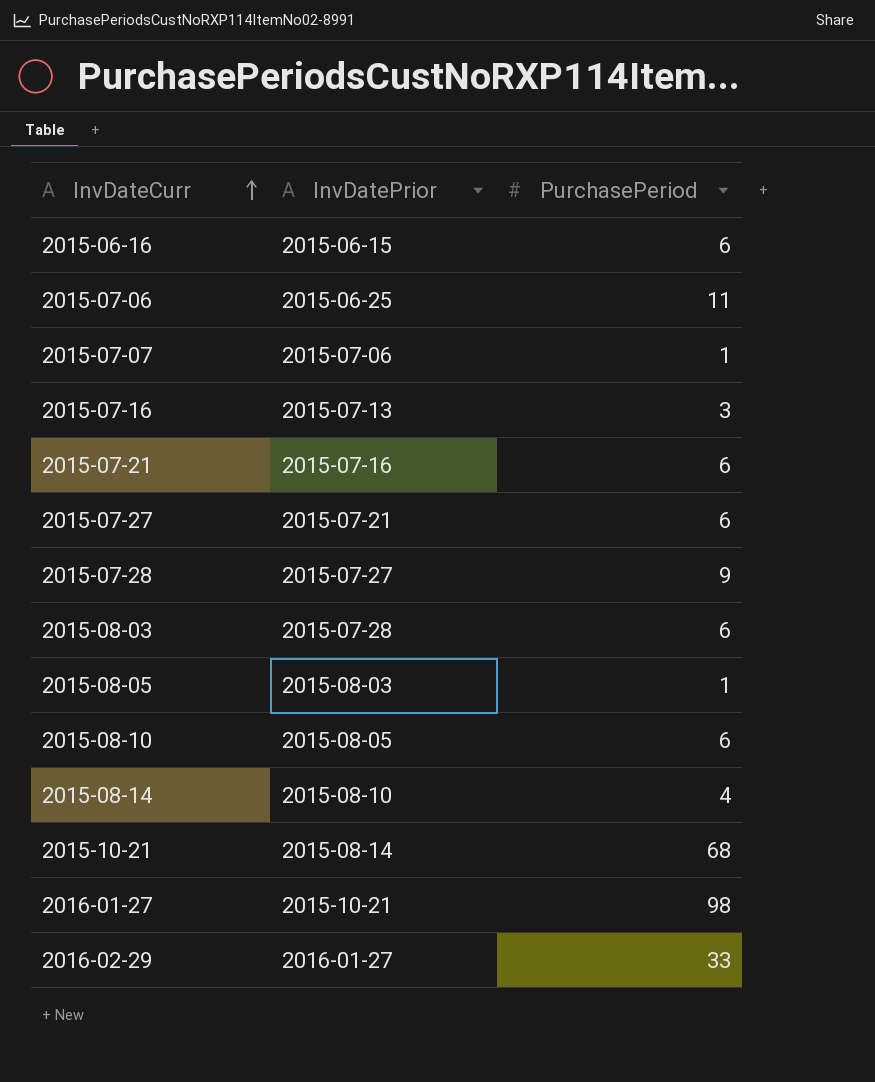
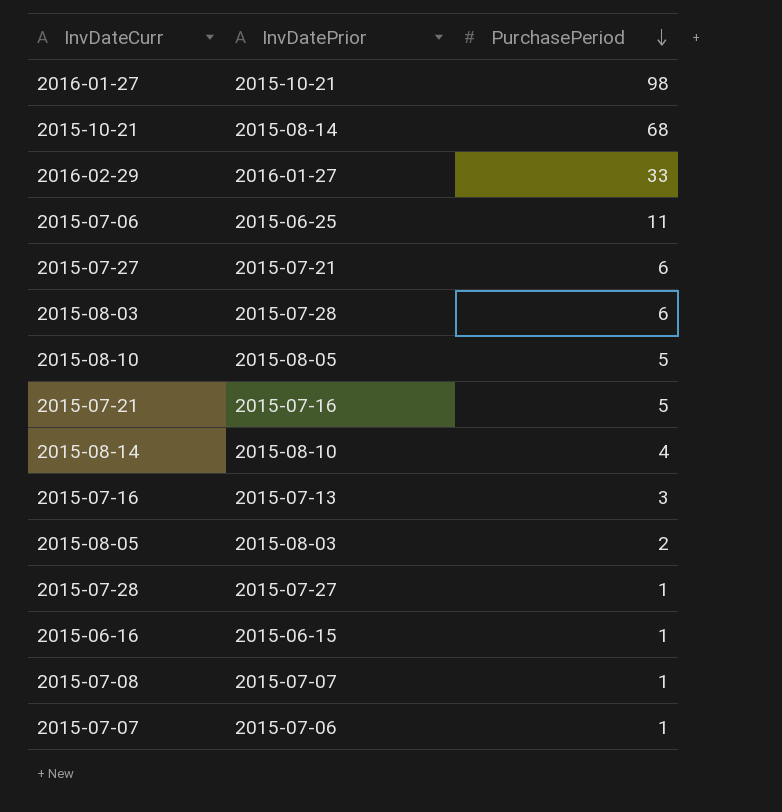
row order: InvDateCurr ascending -> PurchasePeriod descending
2015-08-10 | PurchasePeriod: 6 -> 5
2015-07-21 | PurchasePeriod: 6 -> 5
2015-08-05 | PurchasePeriod: 1 -> 2
2015-07-28 | PurchasePeriod: 9 -> 1
2015-06-16 | PurchasePeriod: 6 -> 1
row 2015-07-08: none -> 2015-07-07 | 1

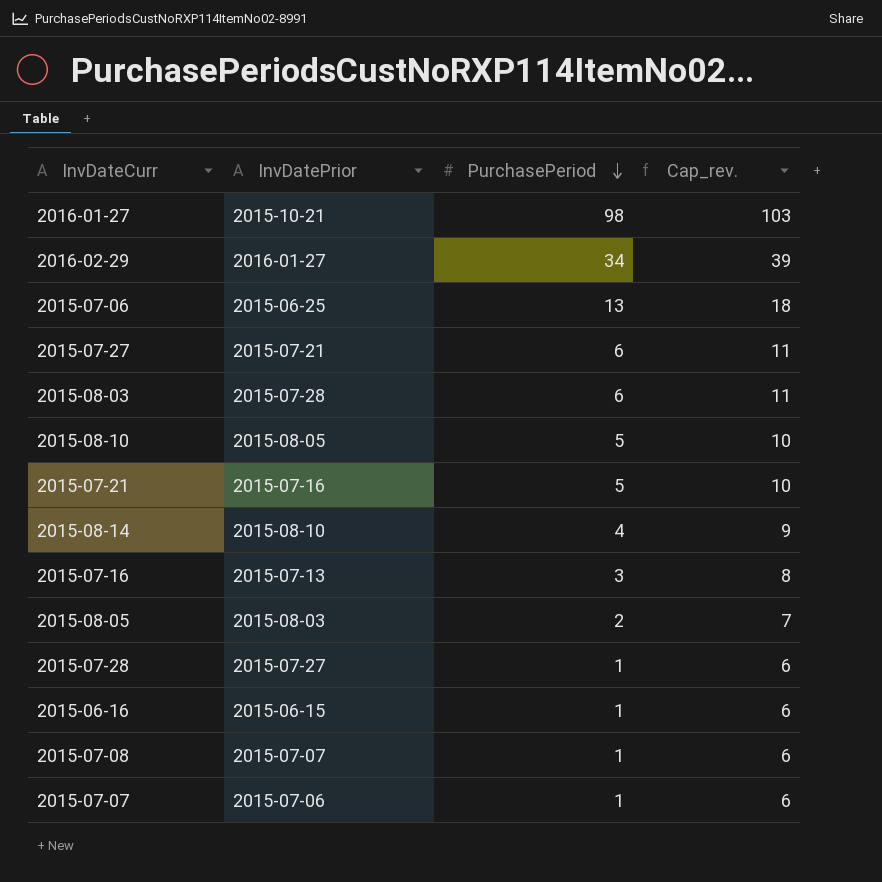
column Cap_rev. | formula: none -> [PurchasePeriod] + 5
row 2015-10-21: 2015-08-14 | 68 -> none
2016-02-29 | PurchasePeriod: 33 -> 34
2015-07-06 | PurchasePeriod: 11 -> 13

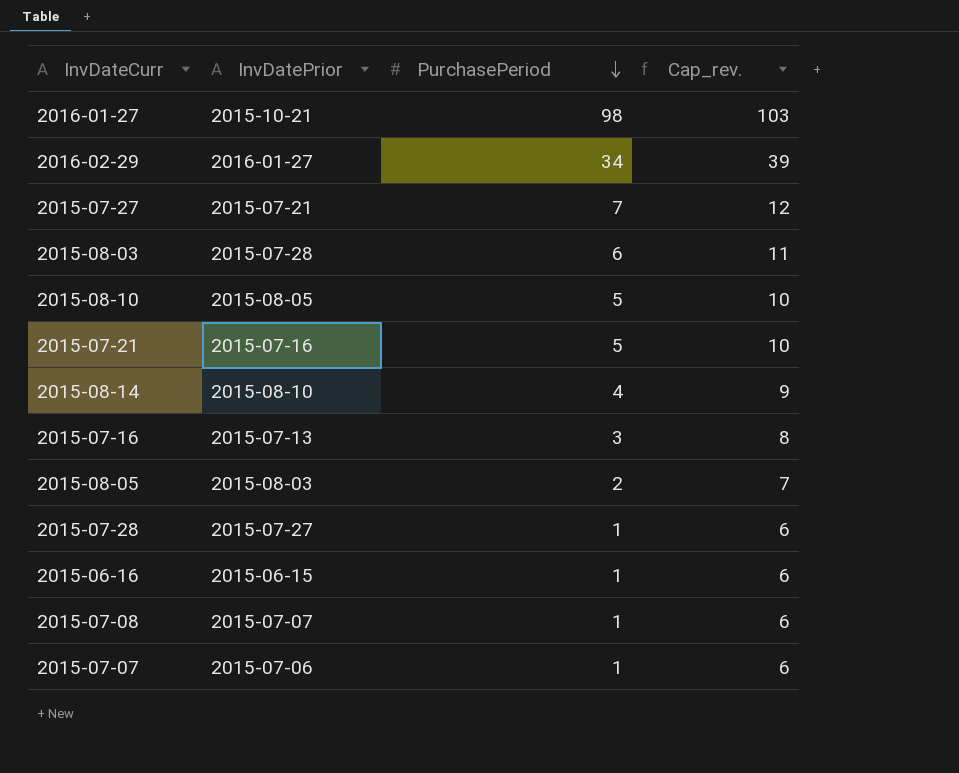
row 2015-07-06: 2015-06-25 | 13 | 18 -> none
2015-07-27 | PurchasePeriod: 6 -> 7
2015-07-27 | Cap_rev.: 11 -> 12

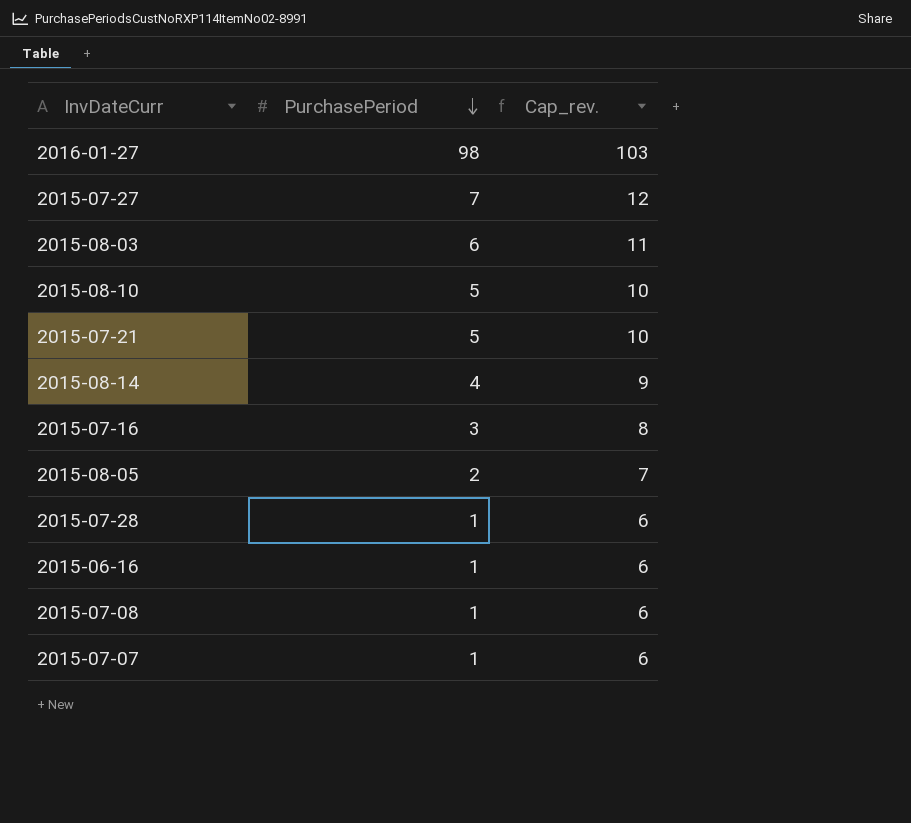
column InvDatePrior | position: 2 -> none
row 2016-02-29: 2016-01-27 | 34 | 39 -> none

